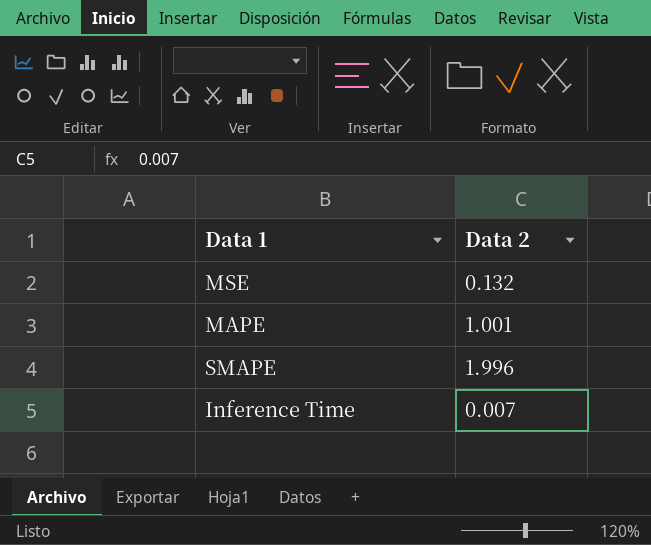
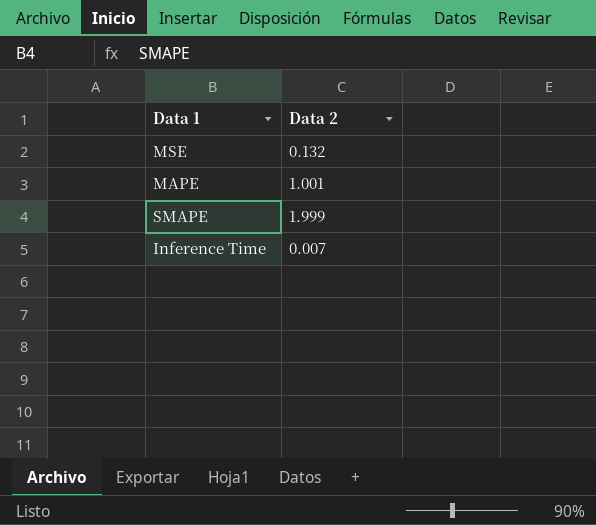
SMAPE | Data 2: 1.996 -> 1.999

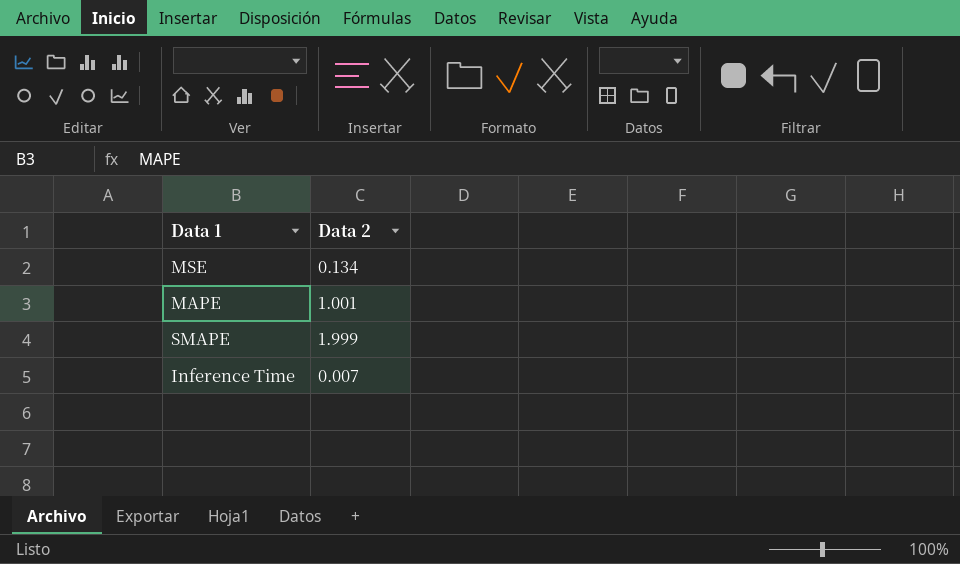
MSE | Data 2: 0.132 -> 0.134

